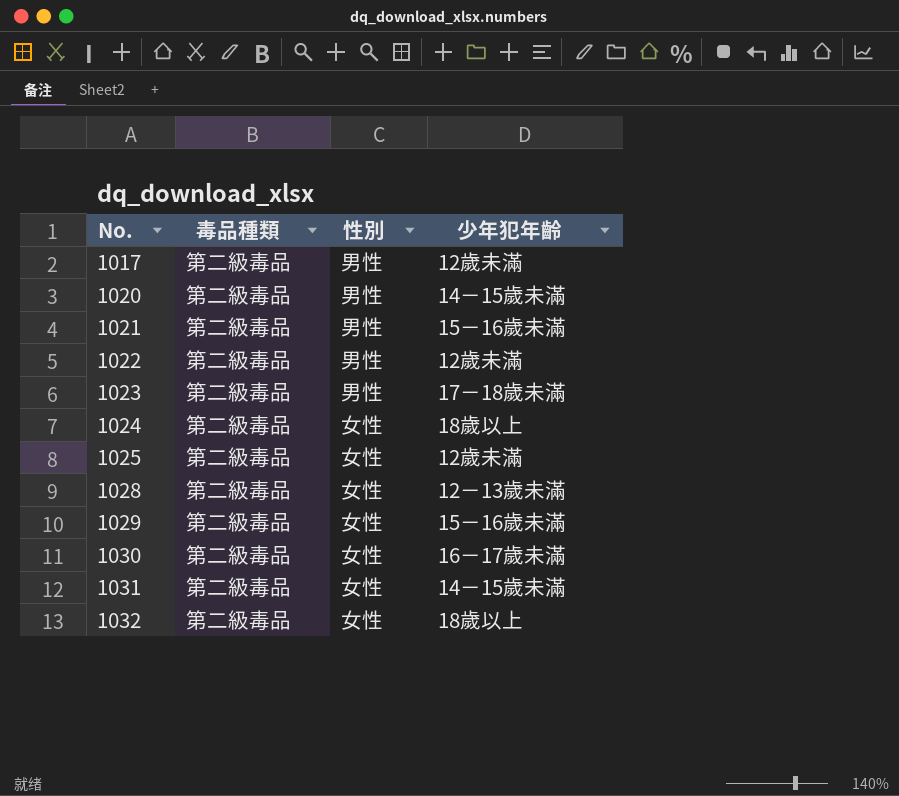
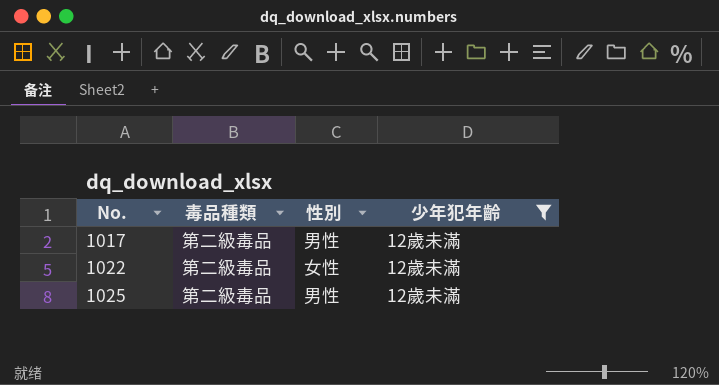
filter: none -> 少年犯年齡 = 12歲未滿
1022 | 性別: 男性 -> 女性
1025 | 性別: 女性 -> 男性

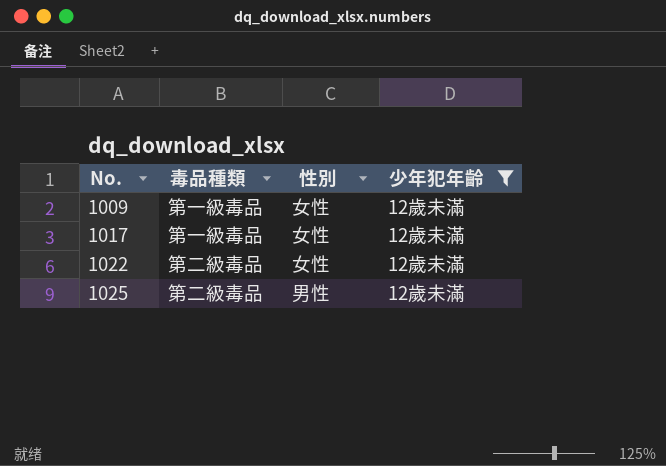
row 1009: none -> 第一級毒品 | 女性 | 12歲未滿
1017 | 毒品種類: 第二級毒品 -> 第一級毒品
1017 | 性別: 男性 -> 女性

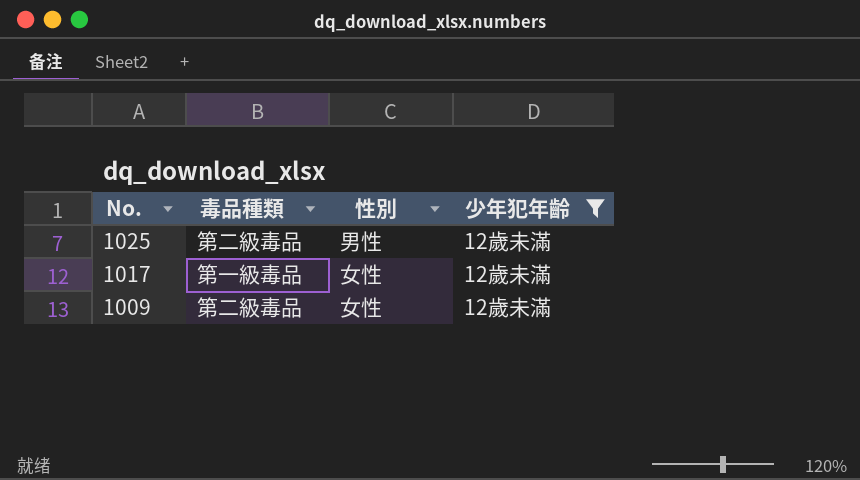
row order: No. ascending -> No. descending
row 1022: 第二級毒品 | 女性 | 12歲未滿 -> none
1009 | 毒品種類: 第一級毒品 -> 第二級毒品

